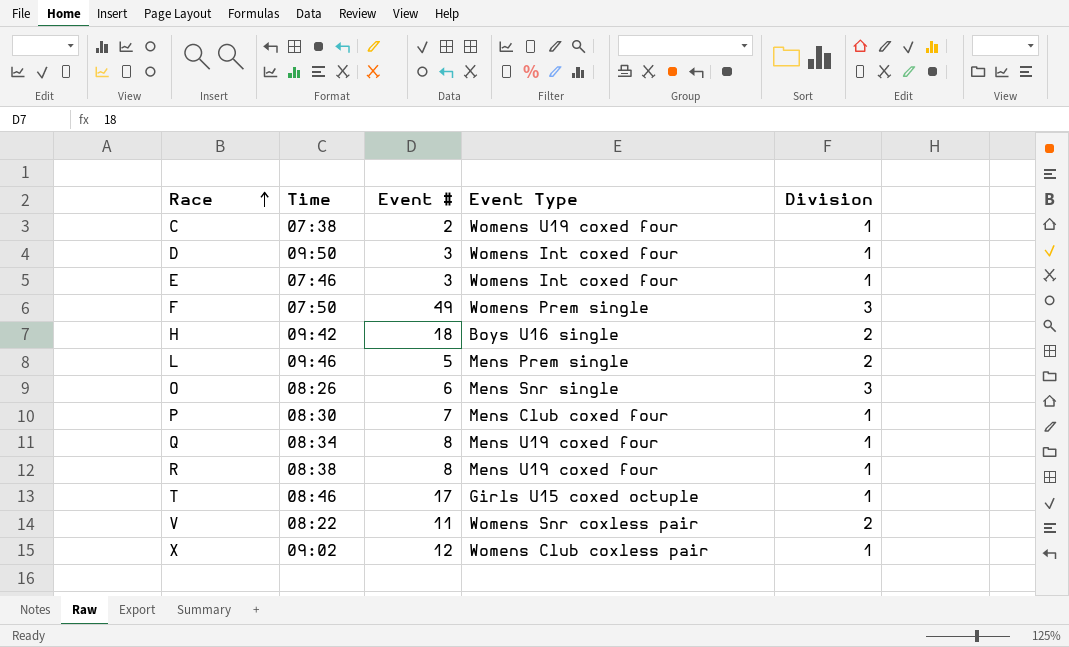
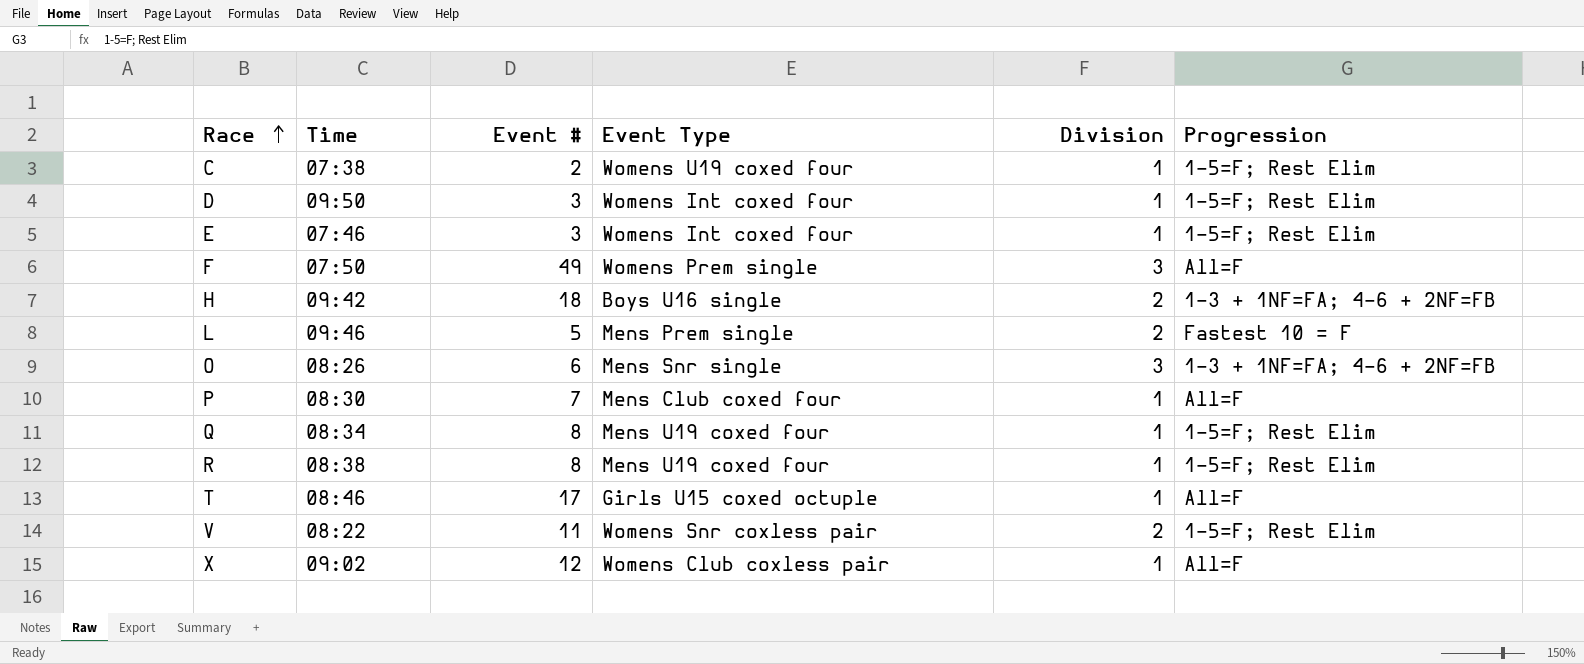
column Progression | position: none -> 6

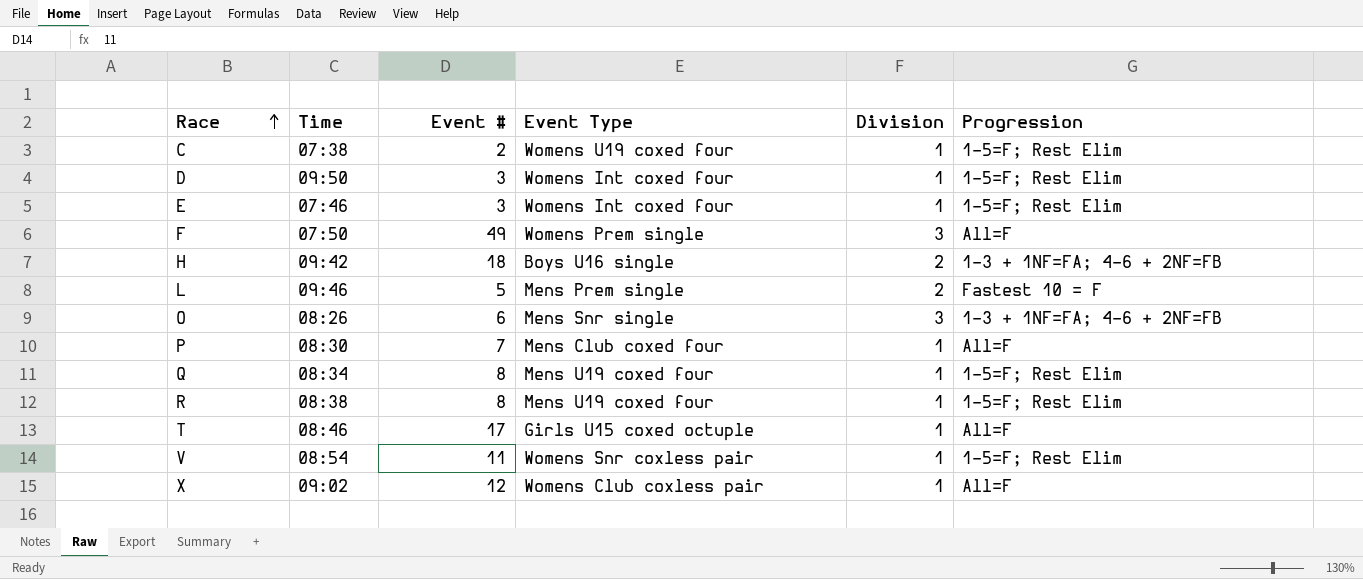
V | Time: 08:22 -> 08:54
V | Division: 2 -> 1

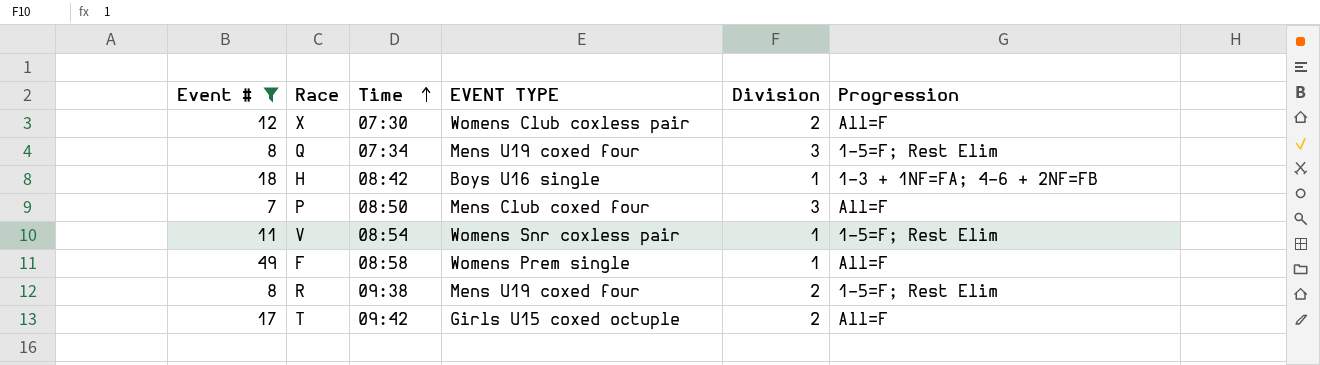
filter: none -> Event # >= 7
row order: Race ascending -> Time ascending
column Event # | position: 3 -> 1
column name: Event Type -> EVENT TYPE
X | Time: 09:02 -> 07:30
X | Division: 1 -> 2
Q | Time: 08:34 -> 07:34
Q | Division: 1 -> 3
H | Time: 09:42 -> 08:42
H | Division: 2 -> 1
P | Time: 08:30 -> 08:50
P | Division: 1 -> 3
F | Time: 07:50 -> 08:58
F | Division: 3 -> 1
R | Time: 08:38 -> 09:38
R | Division: 1 -> 2
T | Time: 08:46 -> 09:42
T | Division: 1 -> 2

